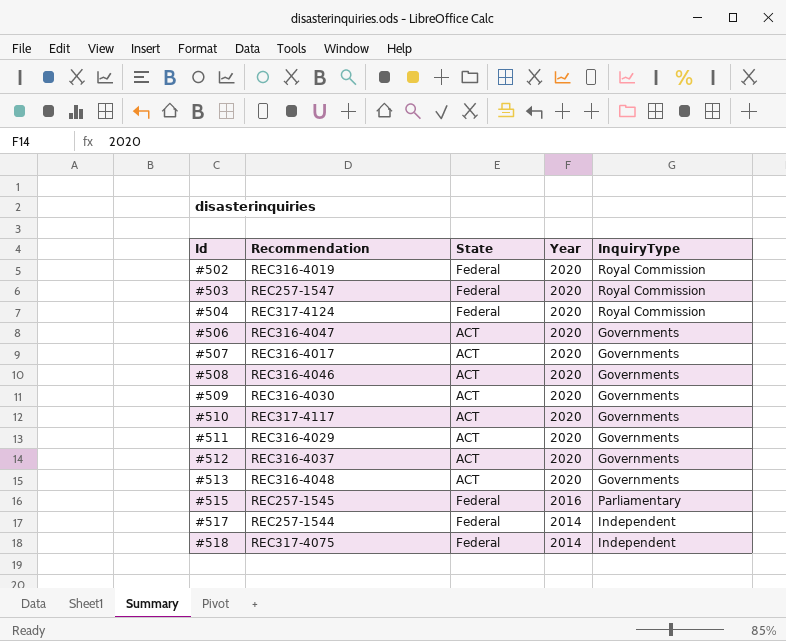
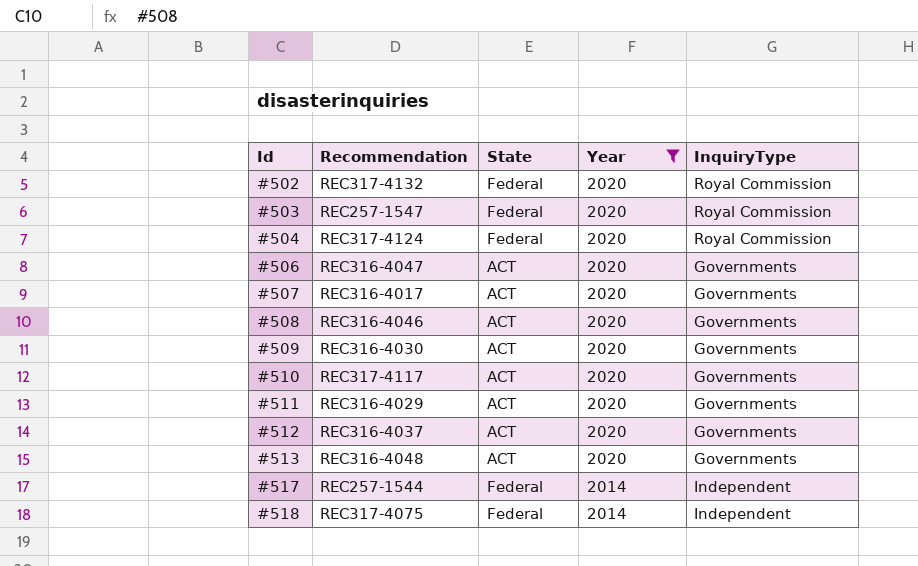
filter: none -> Year != 2016
#502 | Recommendation: REC316-4019 -> REC317-4132

